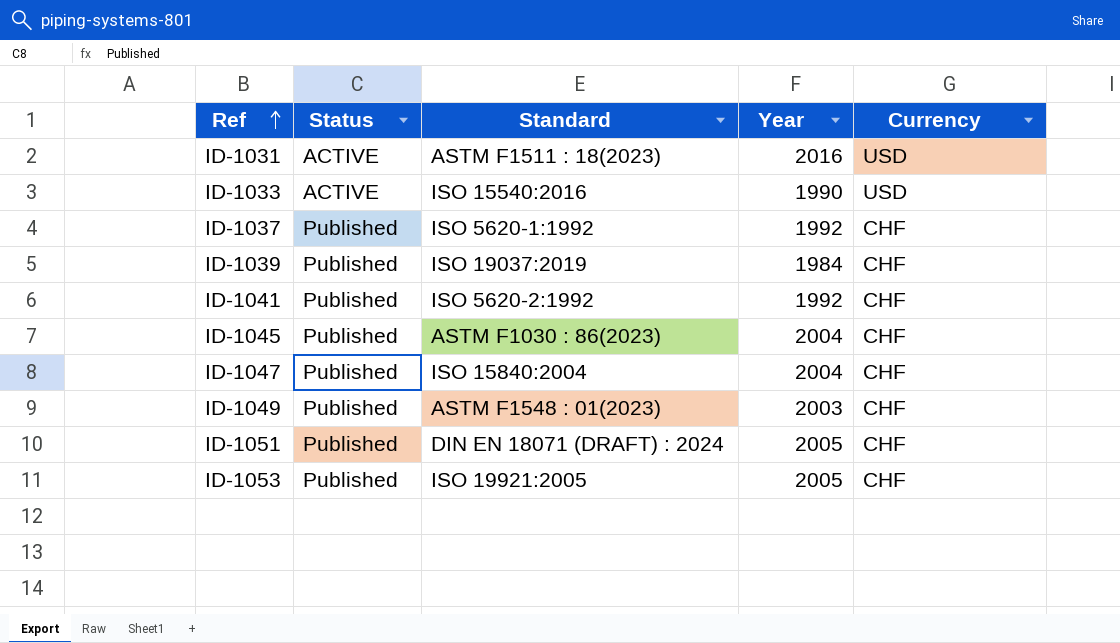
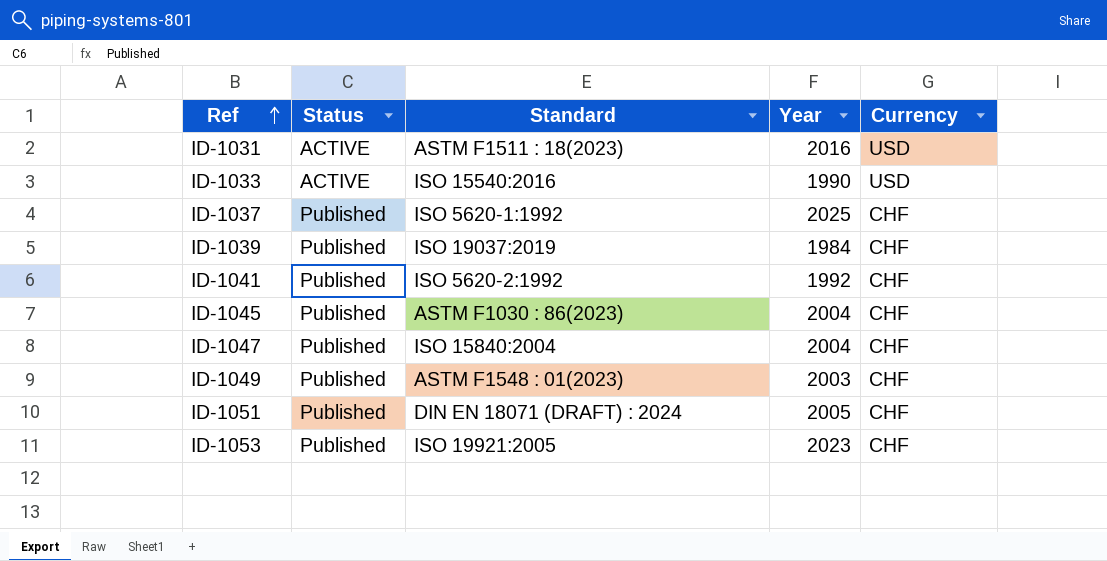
ID-1037 | Year: 1992 -> 2025
ID-1053 | Year: 2005 -> 2023

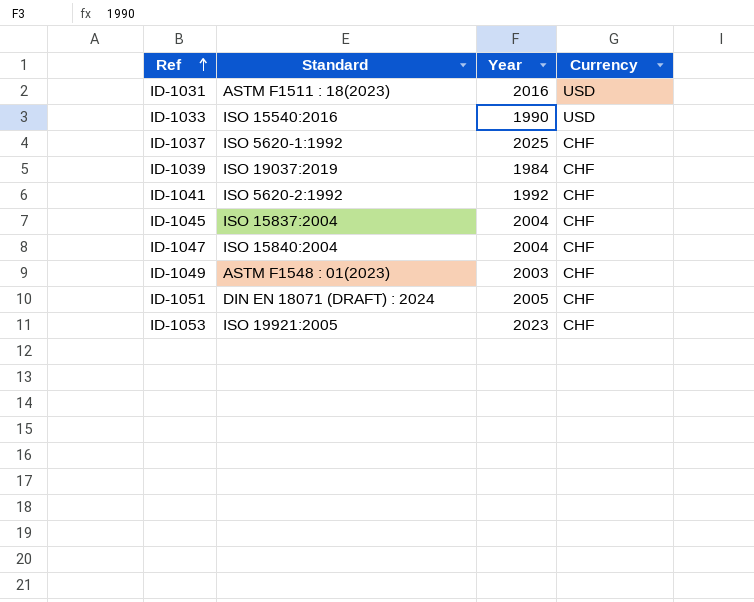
column Status | position: 2 -> none
ID-1045 | Standard: ASTM F1030 : 86(2023) -> ISO 15837:2004

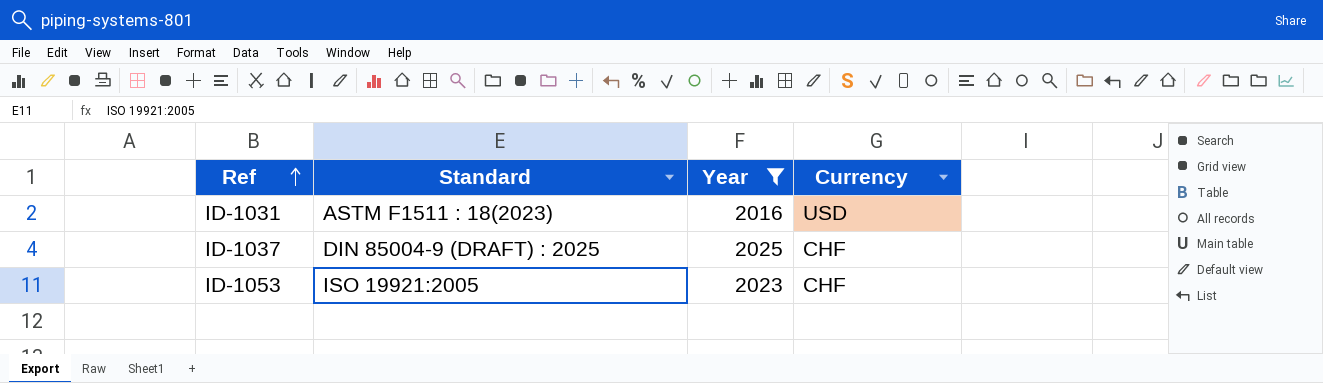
filter: none -> Year >= 2016
ID-1037 | Standard: ISO 5620-1:1992 -> DIN 85004-9 (DRAFT) : 2025

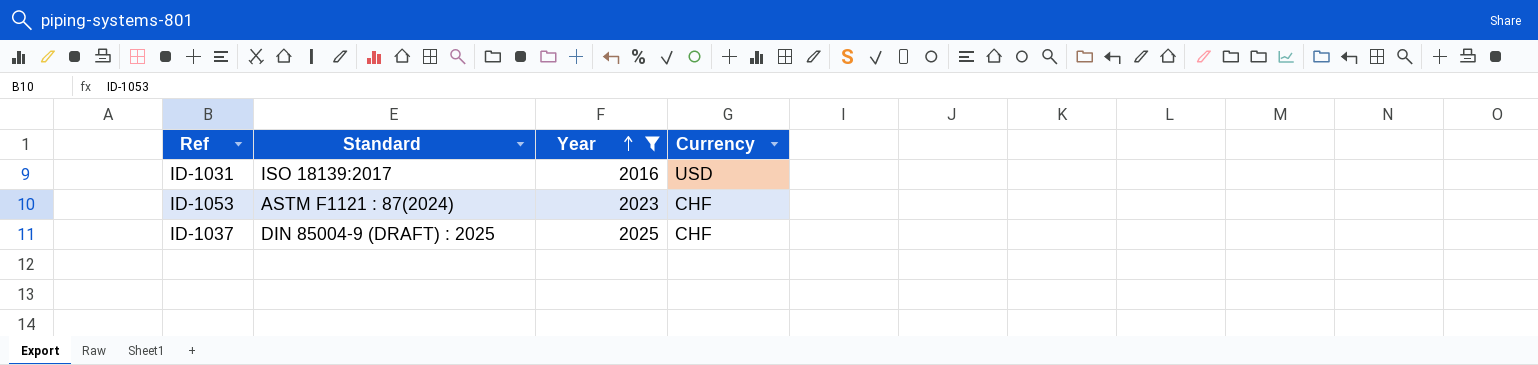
row order: Ref ascending -> Year ascending
ID-1031 | Standard: ASTM F1511 : 18(2023) -> ISO 18139:2017
ID-1053 | Standard: ISO 19921:2005 -> ASTM F1121 : 87(2024)

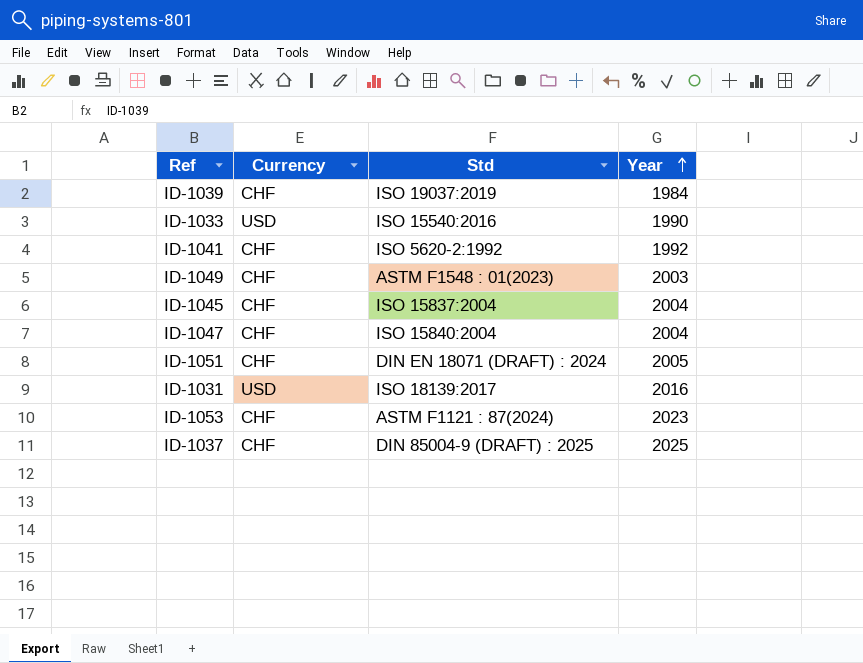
filter: Year >= 2016 -> none
column Currency | position: 4 -> 2
column name: Standard -> Std

